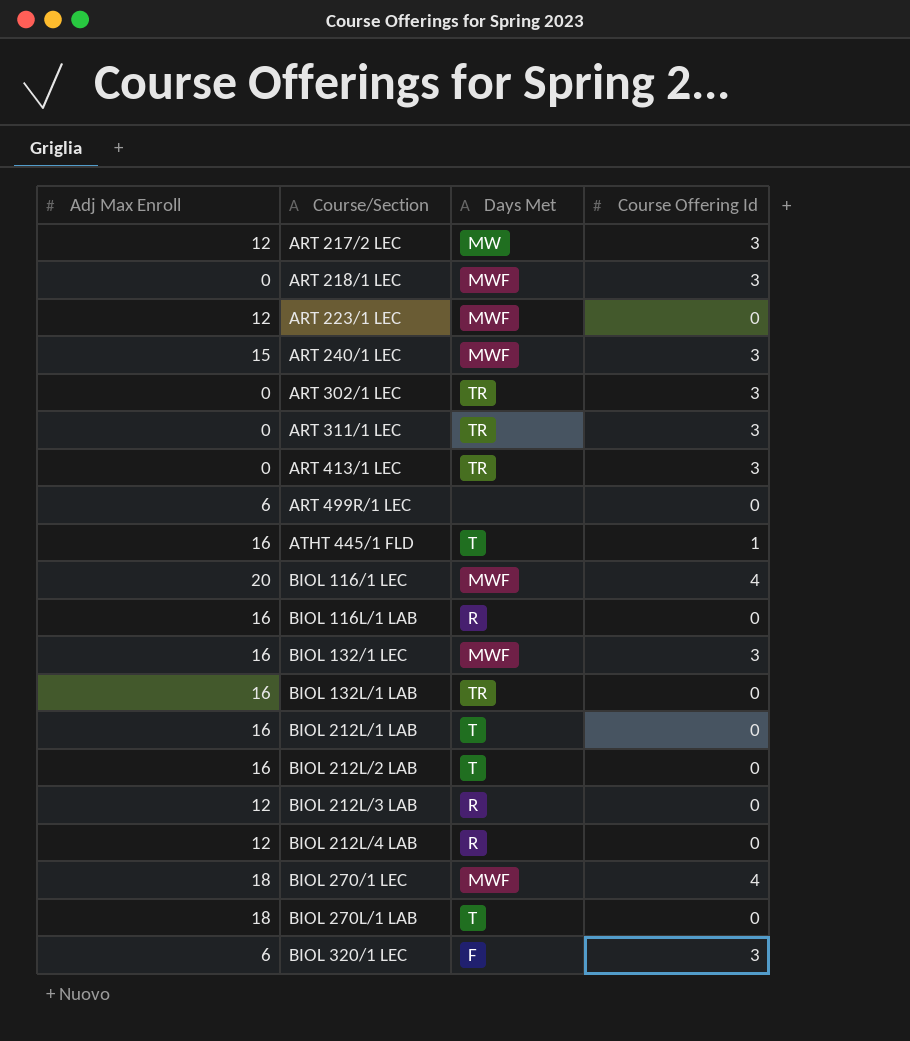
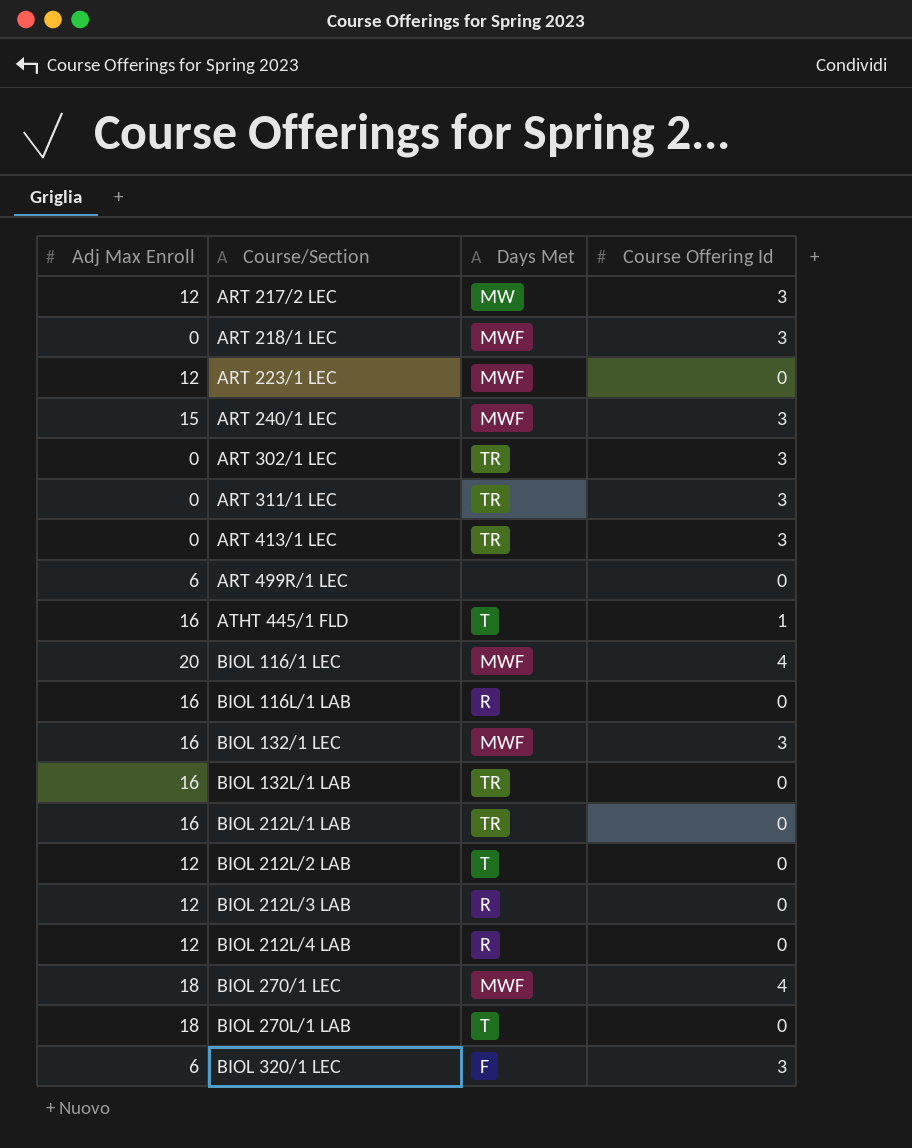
BIOL 212L/1 LAB | Days Met: T -> TR
BIOL 212L/2 LAB | Adj Max Enroll: 16 -> 12

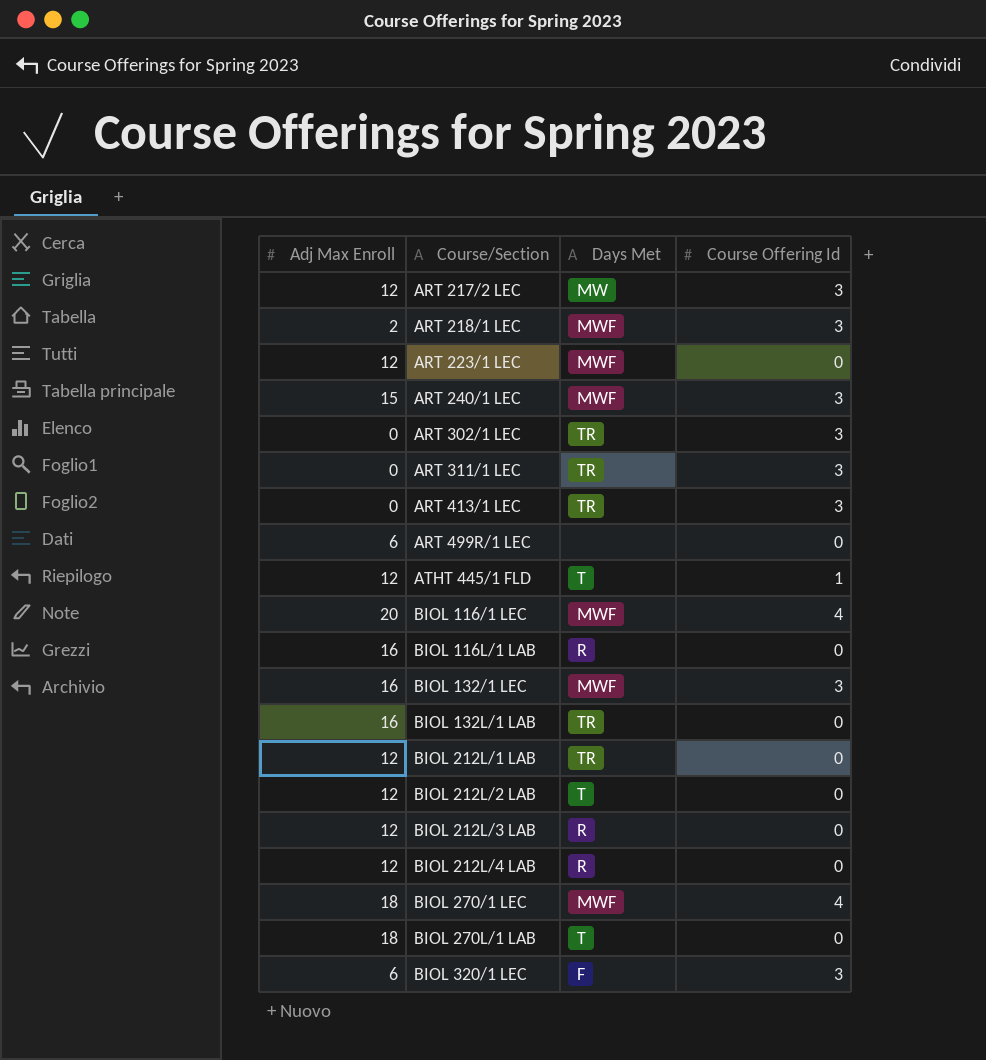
ART 218/1 LEC | Adj Max Enroll: 0 -> 2
ATHT 445/1 FLD | Adj Max Enroll: 16 -> 12
BIOL 212L/1 LAB | Adj Max Enroll: 16 -> 12

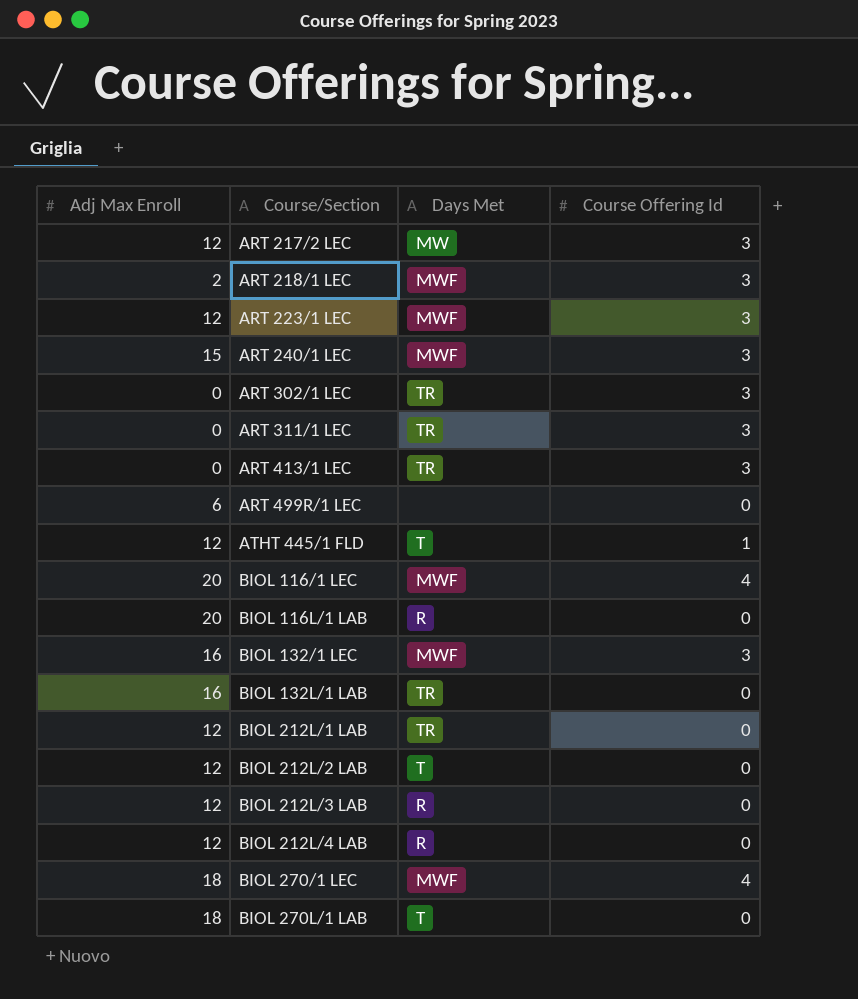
row BIOL 320/1 LEC: 6 | F | 3 -> none
ART 223/1 LEC | Course Offering Id: 0 -> 3
BIOL 116L/1 LAB | Adj Max Enroll: 16 -> 20

